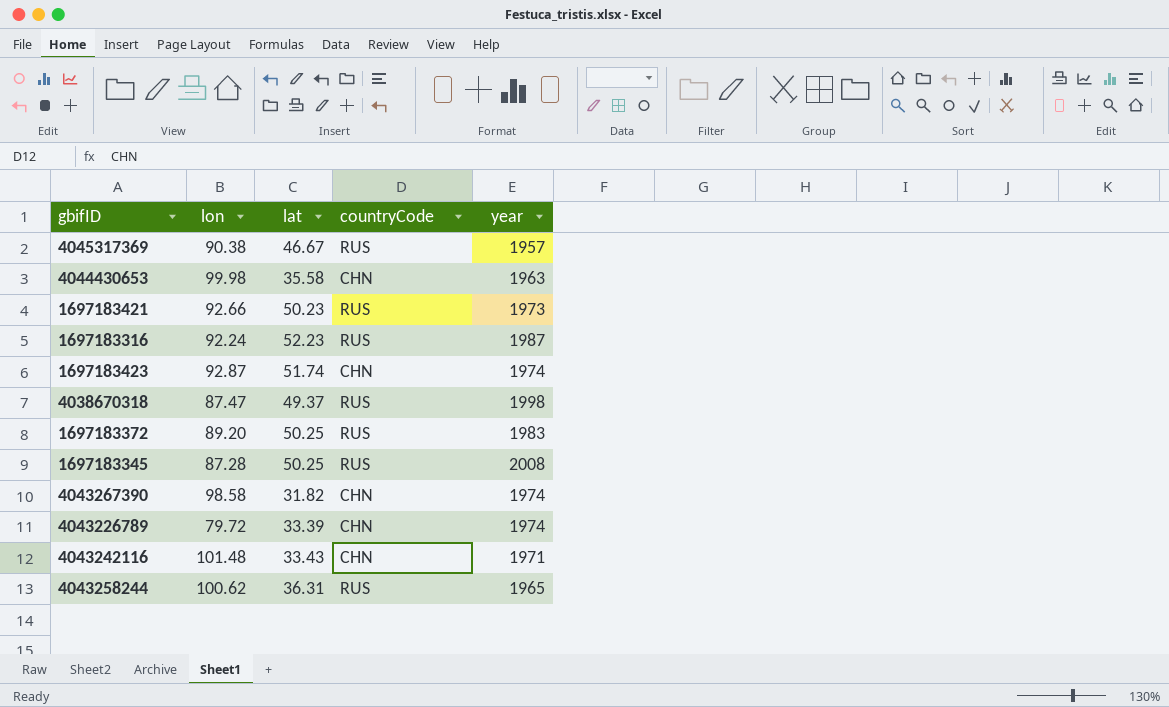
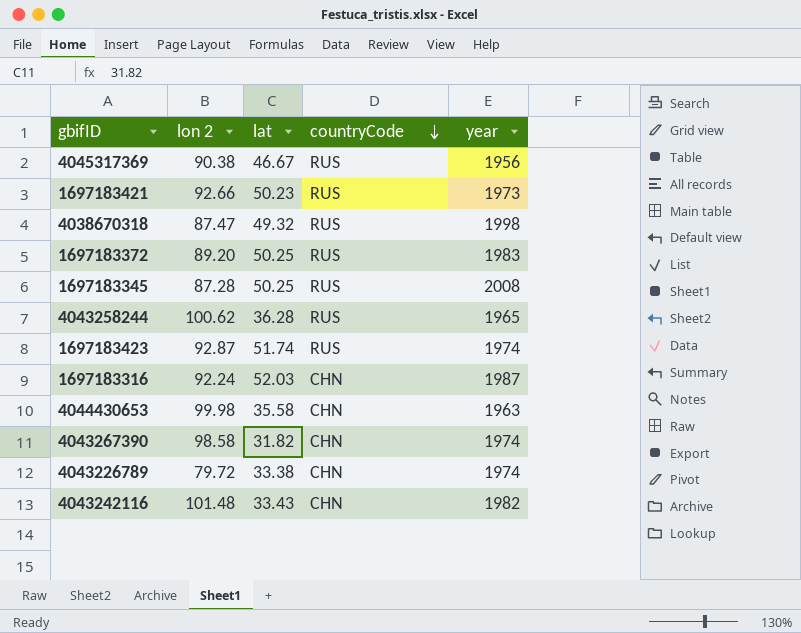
row order: none -> countryCode descending
column name: lon -> lon 2
4045317369 | year: 1957 -> 1956
4038670318 | lat: 49.37 -> 49.32
4043258244 | lat: 36.31 -> 36.28
1697183423 | countryCode: CHN -> RUS
1697183316 | lat: 52.23 -> 52.03
1697183316 | countryCode: RUS -> CHN
4043226789 | lat: 33.39 -> 33.38
4043242116 | year: 1971 -> 1982

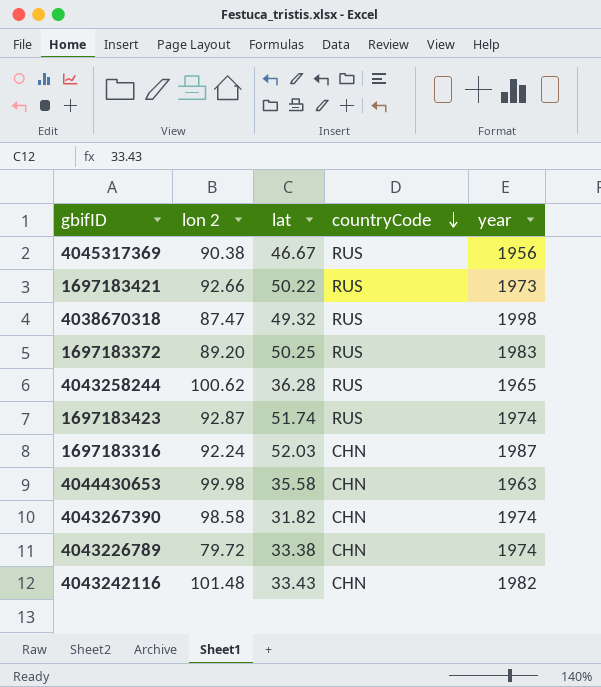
row 1697183345: 87.28 | 50.25 | RUS | 2008 -> none
1697183421 | lat: 50.23 -> 50.22

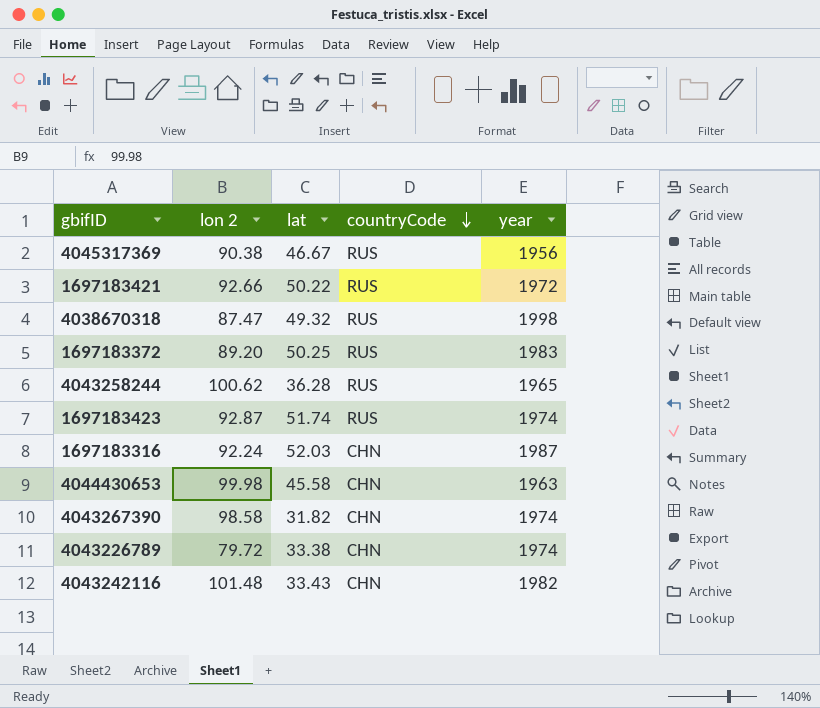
1697183421 | year: 1973 -> 1972
4044430653 | lat: 35.58 -> 45.58

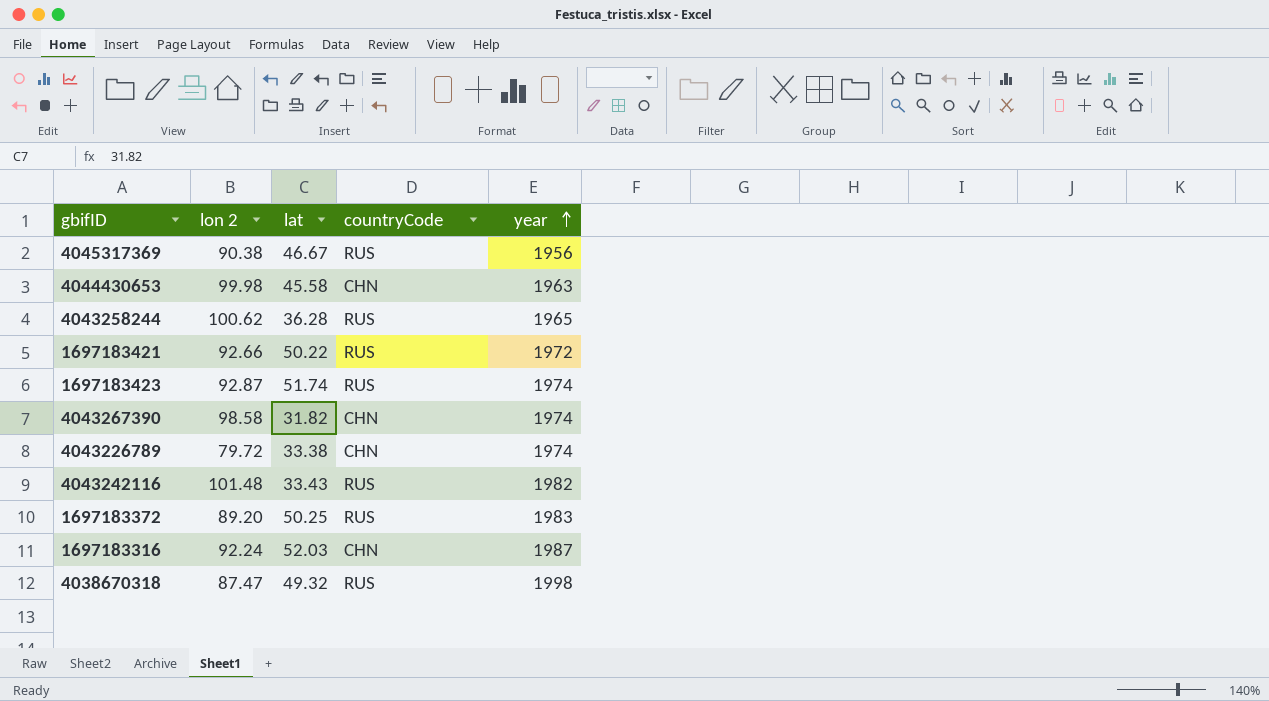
row order: countryCode descending -> year ascending
4043242116 | countryCode: CHN -> RUS

